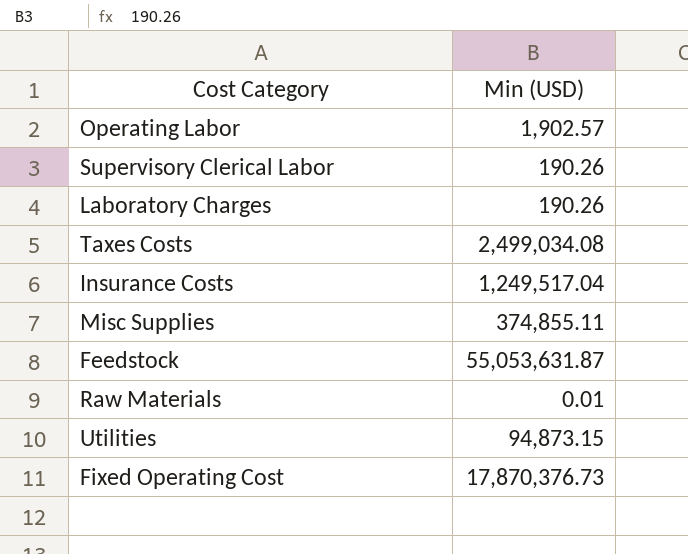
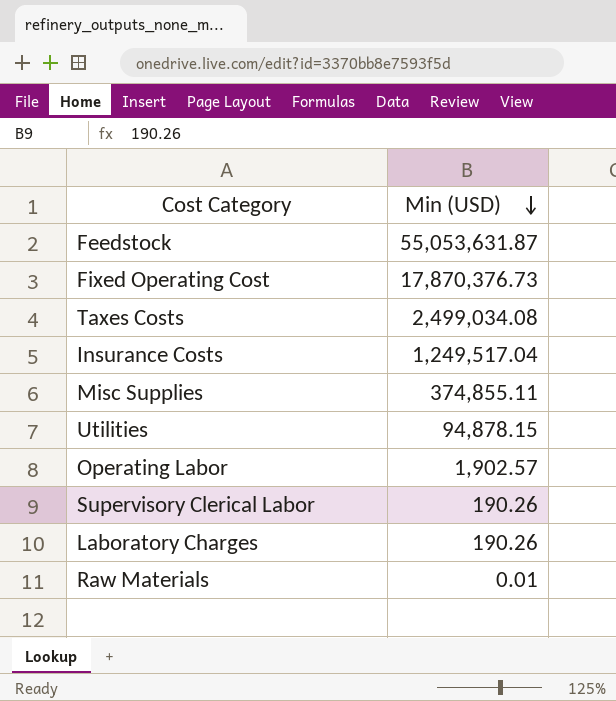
row order: none -> Min (USD) descending
Utilities | Min (USD): 94,873.15 -> 94,878.15

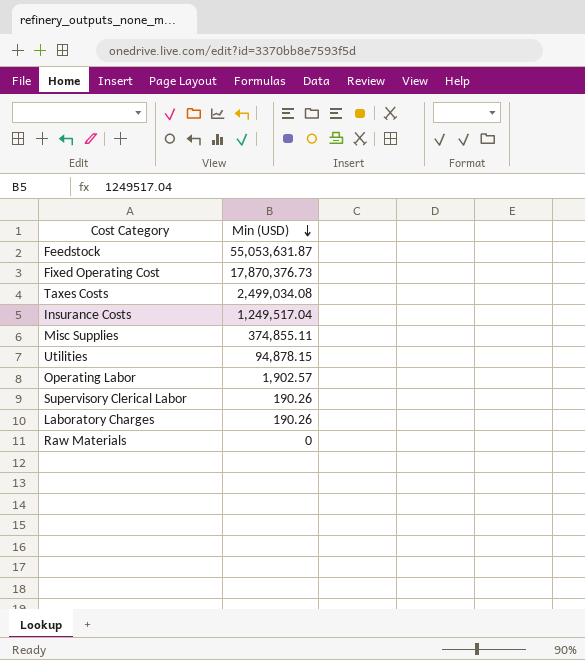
Raw Materials | Min (USD): 0.01 -> 0

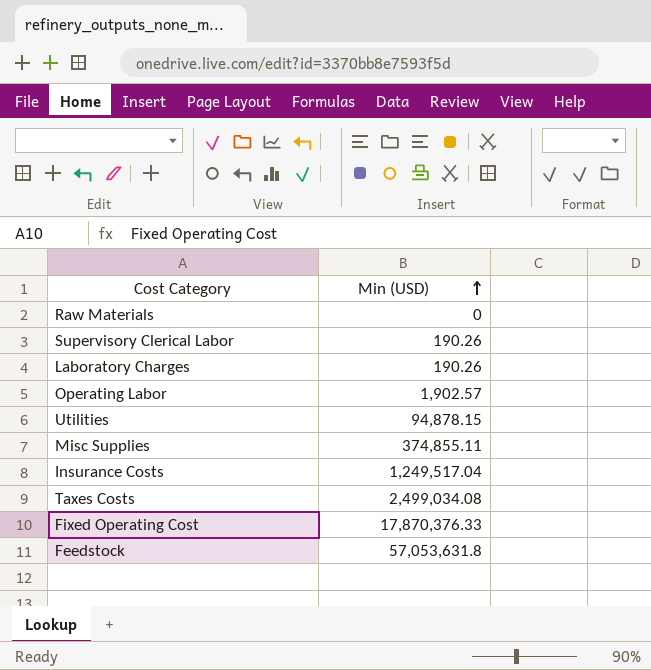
row order: Min (USD) descending -> Min (USD) ascending
Fixed Operating Cost | Min (USD): 17,870,376.73 -> 17,870,376.33
Feedstock | Min (USD): 55,053,631.87 -> 57,053,631.8

